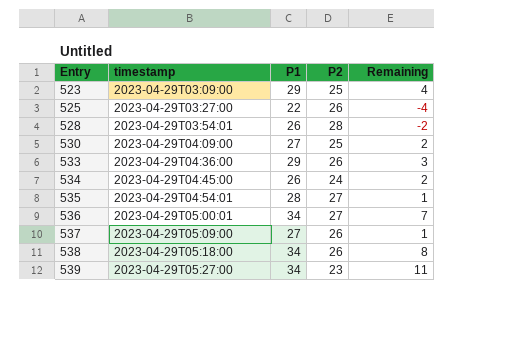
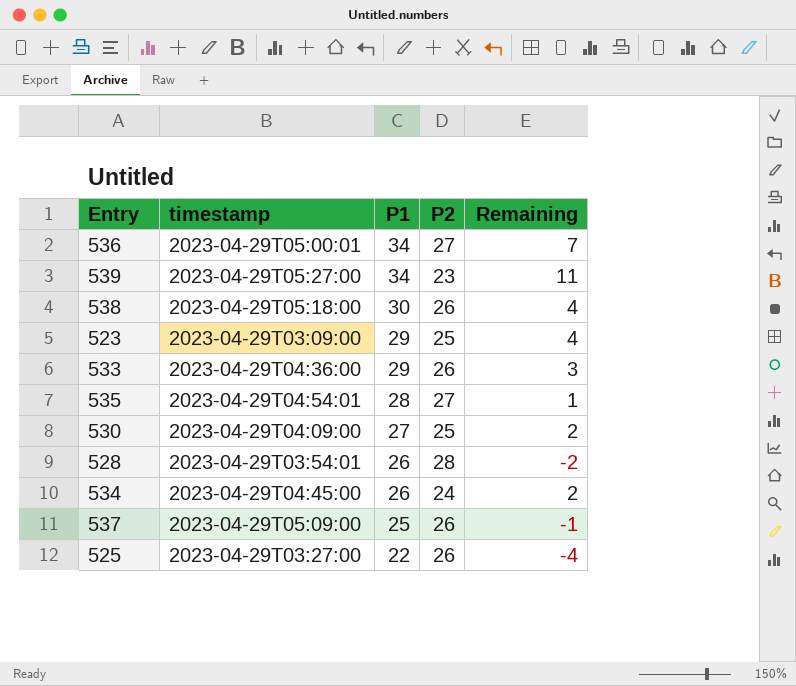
row order: Entry ascending -> P1 descending
538 | P1: 34 -> 30
538 | Remaining: 8 -> 4
537 | P1: 27 -> 25
537 | Remaining: 1 -> -1

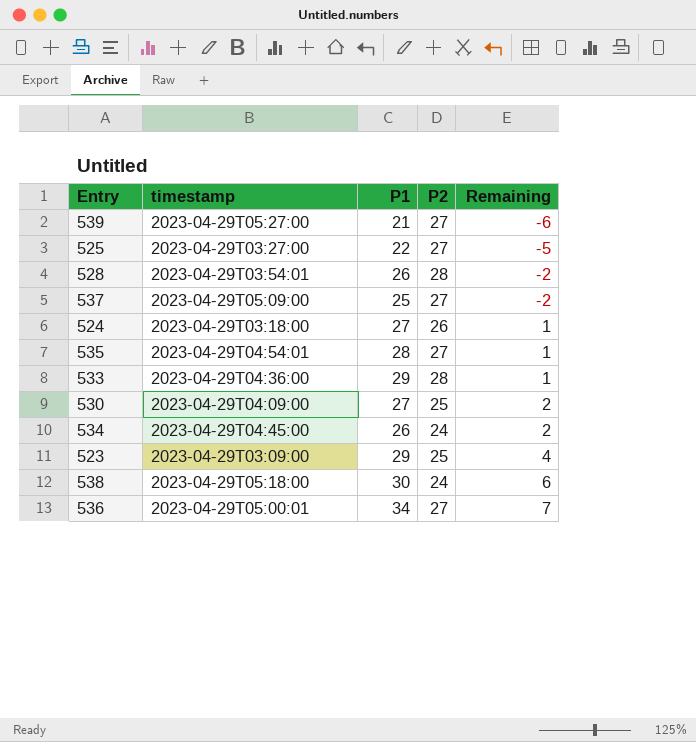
row order: P1 descending -> Remaining ascending
539 | P1: 34 -> 21
539 | P2: 23 -> 27
539 | Remaining: 11 -> -6
525 | P2: 26 -> 27
525 | Remaining: -4 -> -5
537 | P2: 26 -> 27
537 | Remaining: -1 -> -2
row 524: none -> 2023-04-29T03:18:00 | 27 | 26 | 1
533 | P2: 26 -> 28
533 | Remaining: 3 -> 1
538 | P2: 26 -> 24
538 | Remaining: 4 -> 6

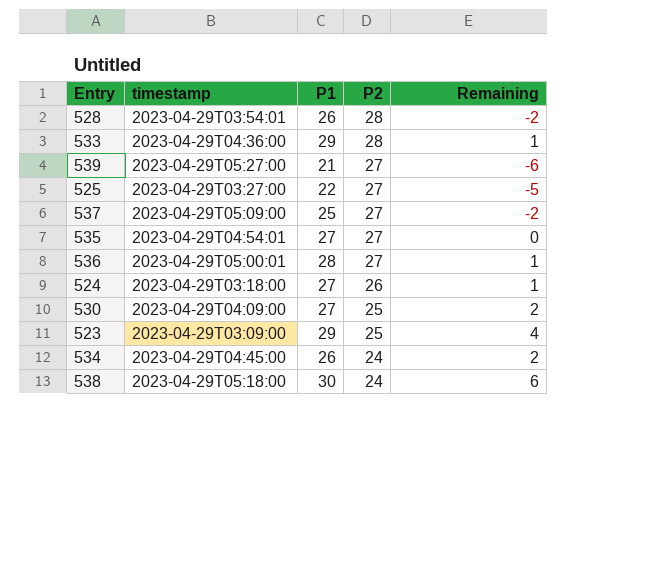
row order: Remaining ascending -> P2 descending
535 | P1: 28 -> 27
535 | Remaining: 1 -> 0
536 | P1: 34 -> 28
536 | Remaining: 7 -> 1

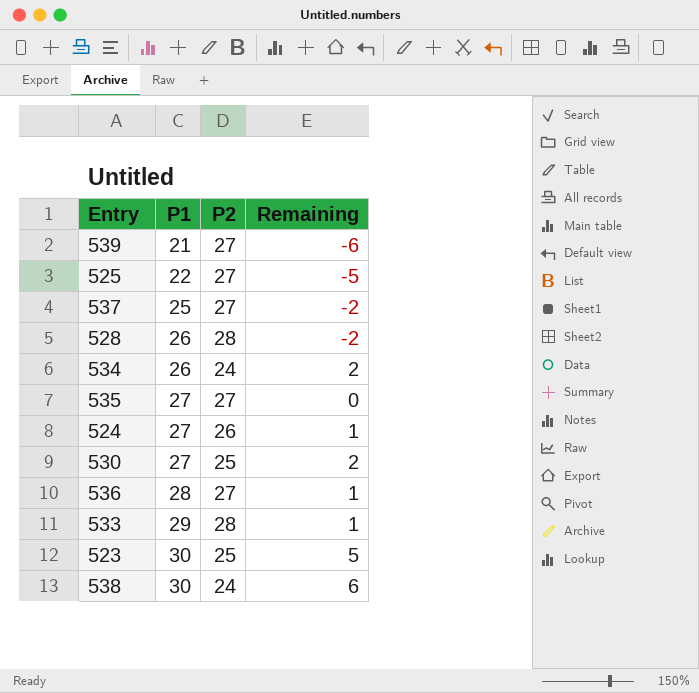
row order: P2 descending -> P1 ascending
column timestamp | position: 2 -> none
523 | P1: 29 -> 30
523 | Remaining: 4 -> 5

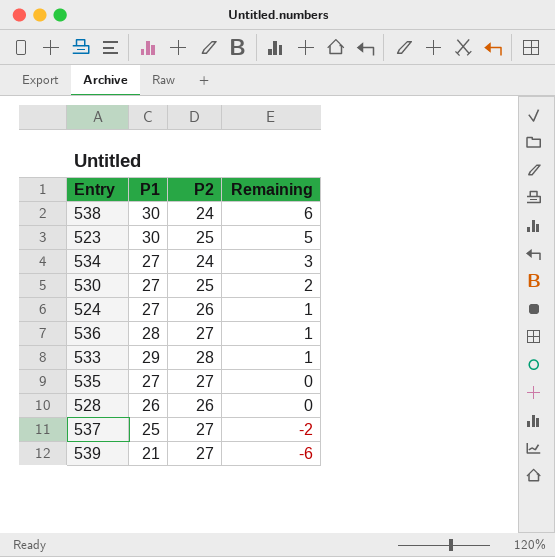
row order: P1 ascending -> Remaining descending
row 525: 22 | 27 | -5 -> none
534 | P1: 26 -> 27
534 | Remaining: 2 -> 3
528 | P2: 28 -> 26
528 | Remaining: -2 -> 0

